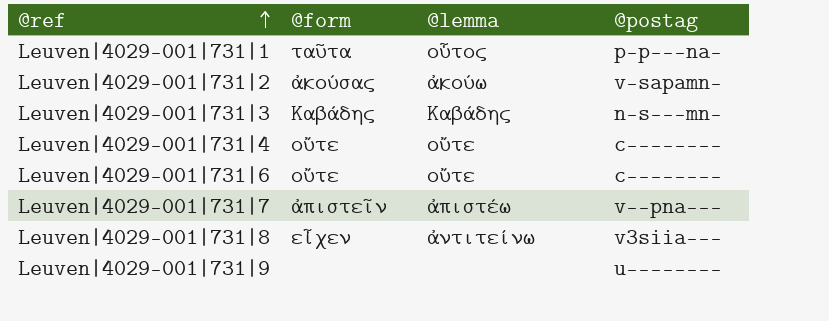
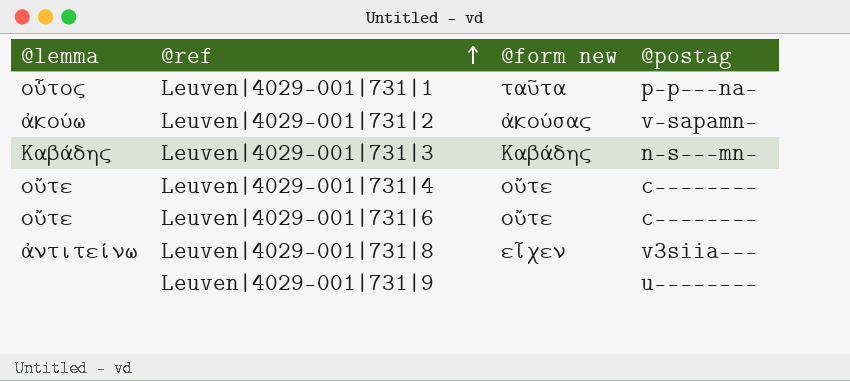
column @lemma | position: 3 -> 1
column name: @form -> @form new
row Leuven|4029-001|731|7: ἀπιστεῖν | ἀπιστέω | v--pna--- -> none

